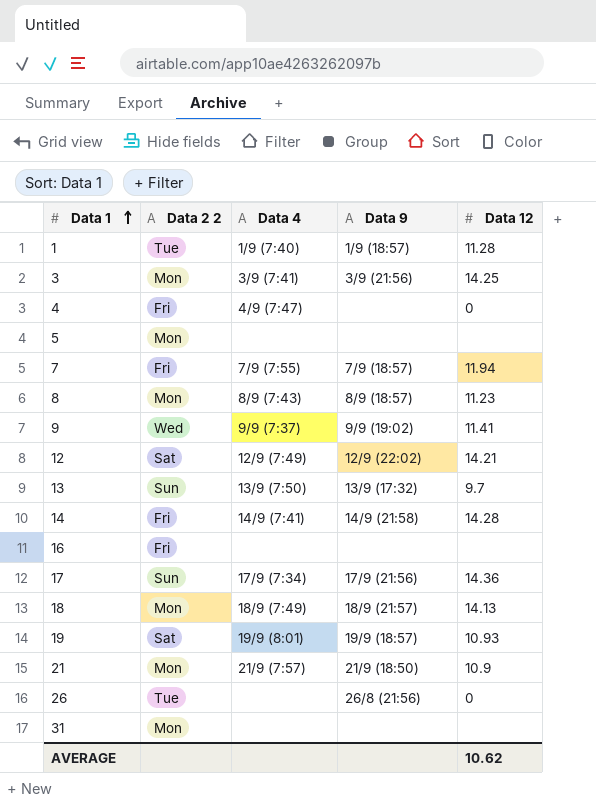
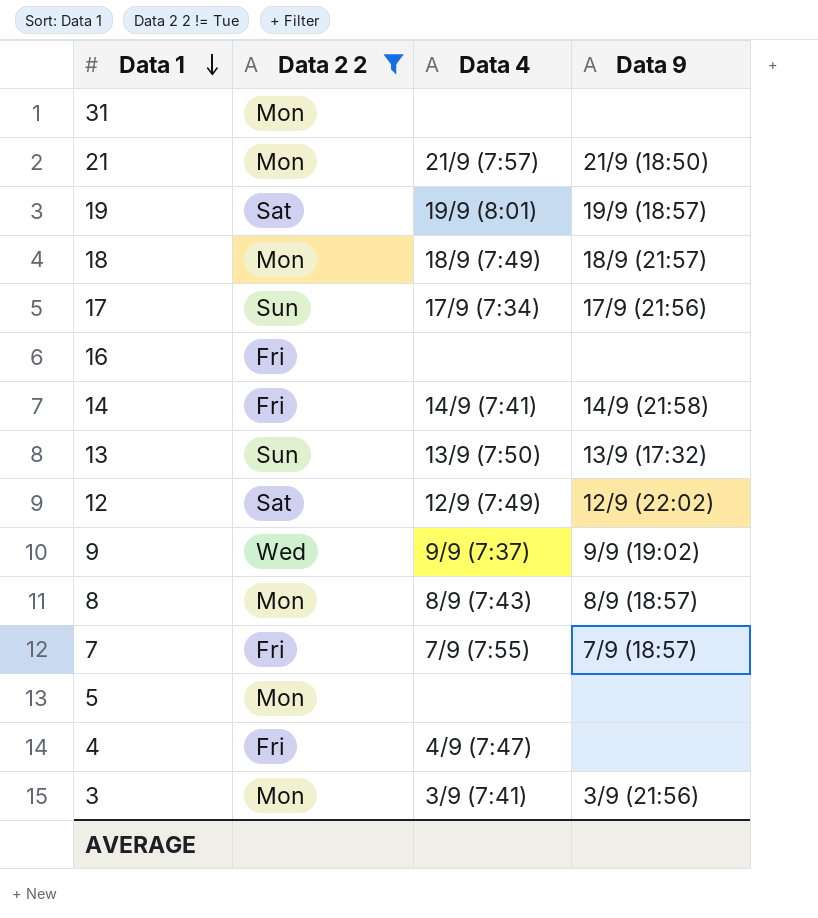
filter: none -> Data 2 2 != Tue
row order: Data 1 ascending -> Data 1 descending
column Data 12 | position: 5 -> none

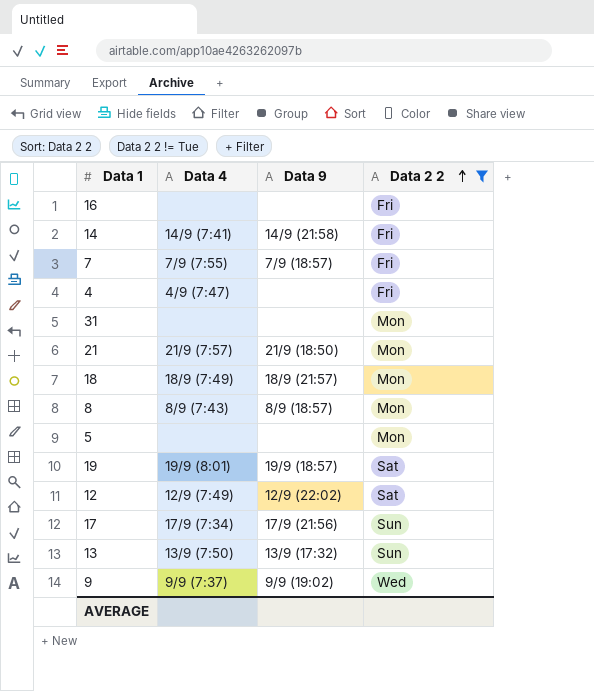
row order: Data 1 descending -> Data 2 2 ascending
column Data 2 2 | position: 2 -> 4
row 3: Mon | 3/9 (7:41) | 3/9 (21:56) -> none

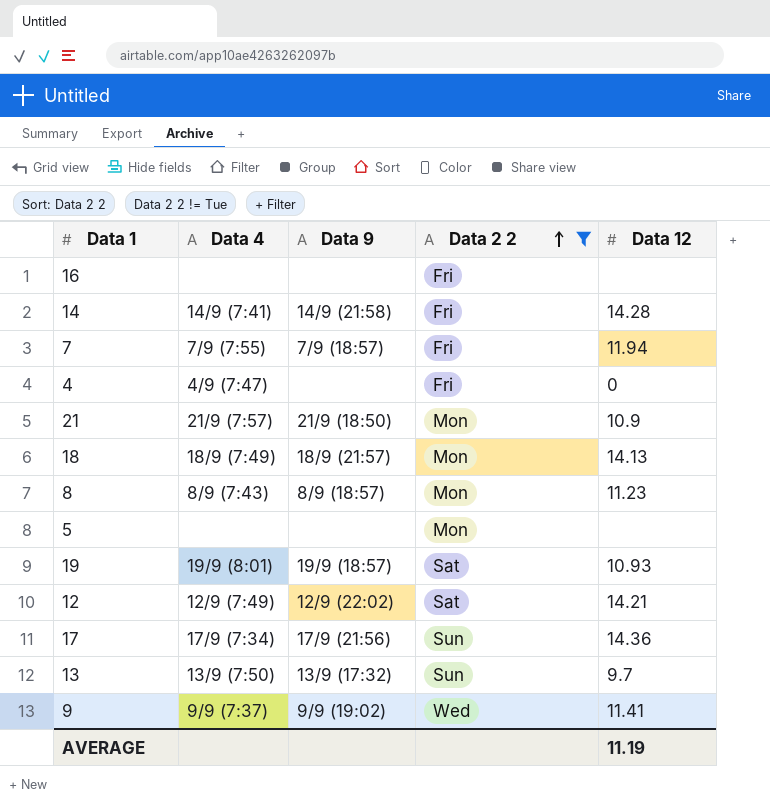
column Data 12 | position: none -> 5
row 31: none | none | Mon -> none

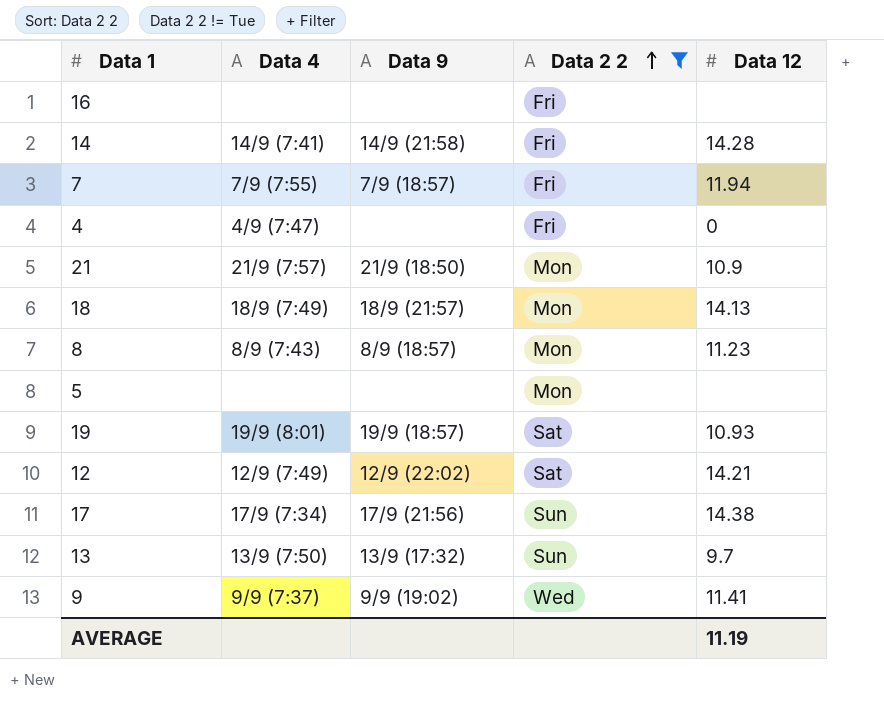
17 | Data 12: 14.36 -> 14.38

